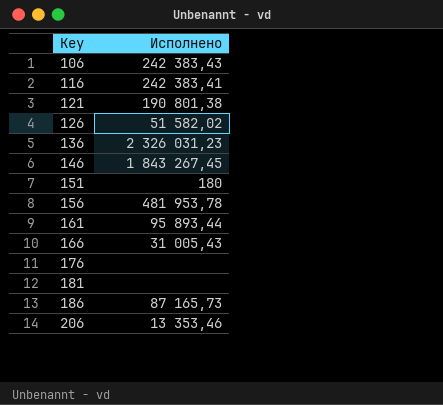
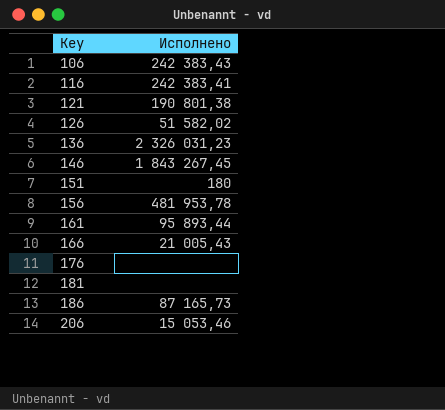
166 | Исполнено: 31 005,43 -> 21 005,43
206 | Исполнено: 13 353,46 -> 15 053,46

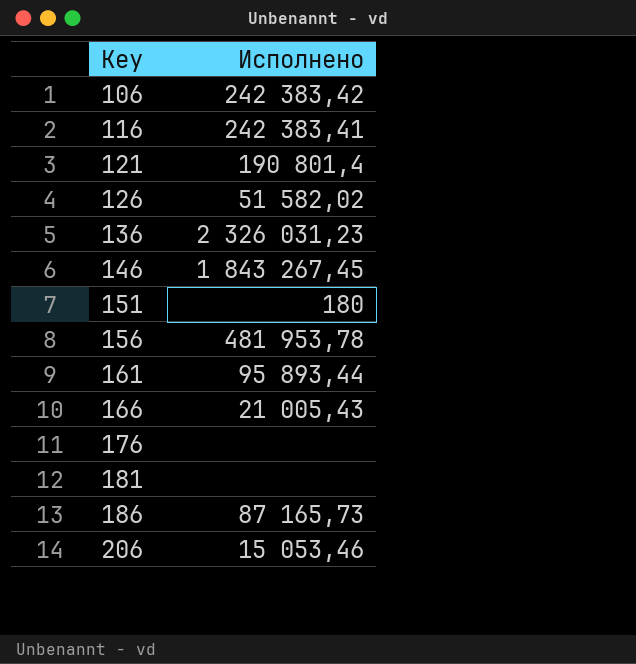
106 | Исполнено: 242 383,43 -> 242 383,42
121 | Исполнено: 190 801,38 -> 190 801,4

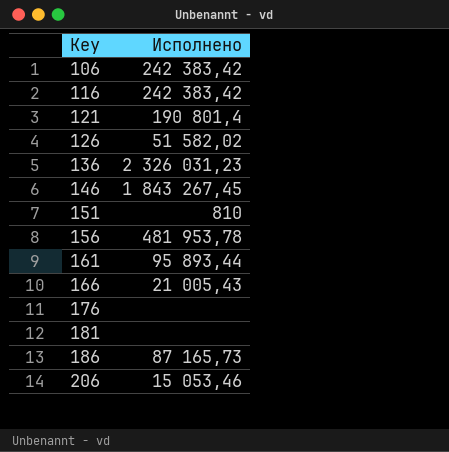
116 | Исполнено: 242 383,41 -> 242 383,42
151 | Исполнено: 180 -> 810

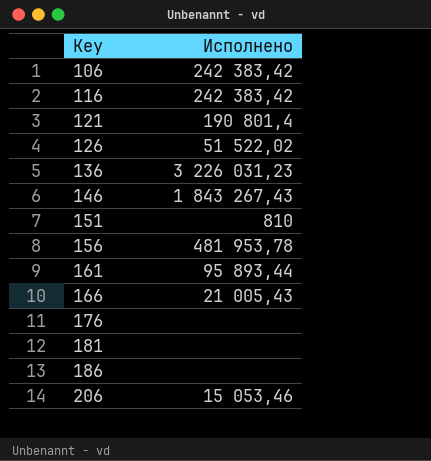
126 | Исполнено: 51 582,02 -> 51 522,02
136 | Исполнено: 2 326 031,23 -> 3 226 031,23
146 | Исполнено: 1 843 267,45 -> 1 843 267,43
186 | Исполнено: 87 165,73 -> none

